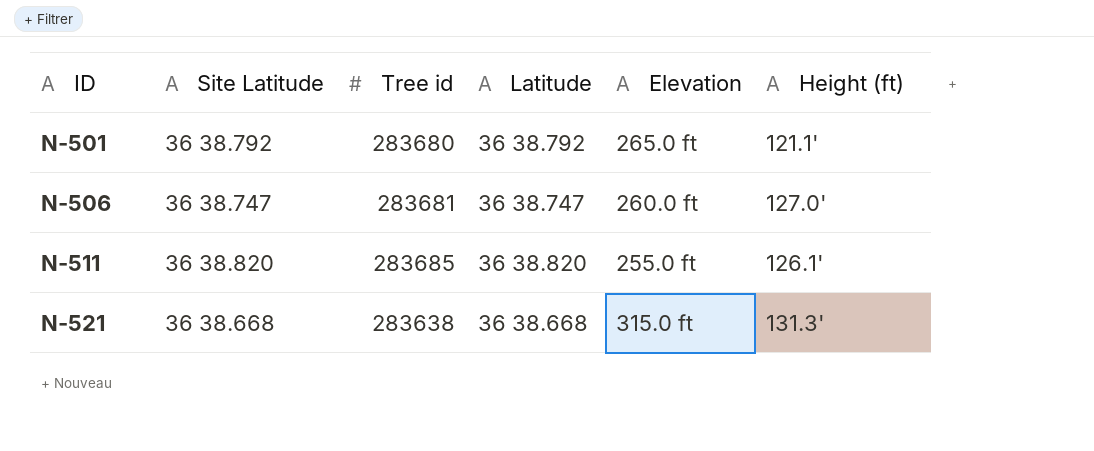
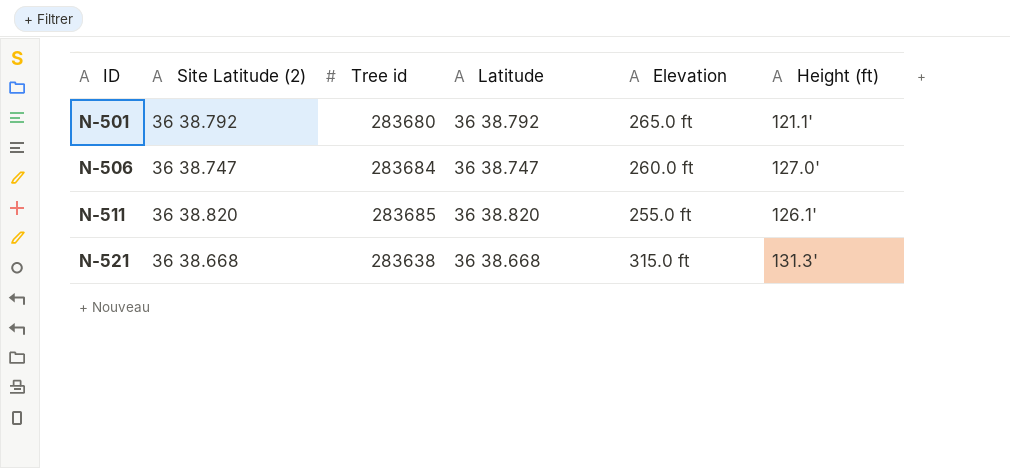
column name: Site Latitude -> Site Latitude (2)
N-506 | Tree id: 283681 -> 283684

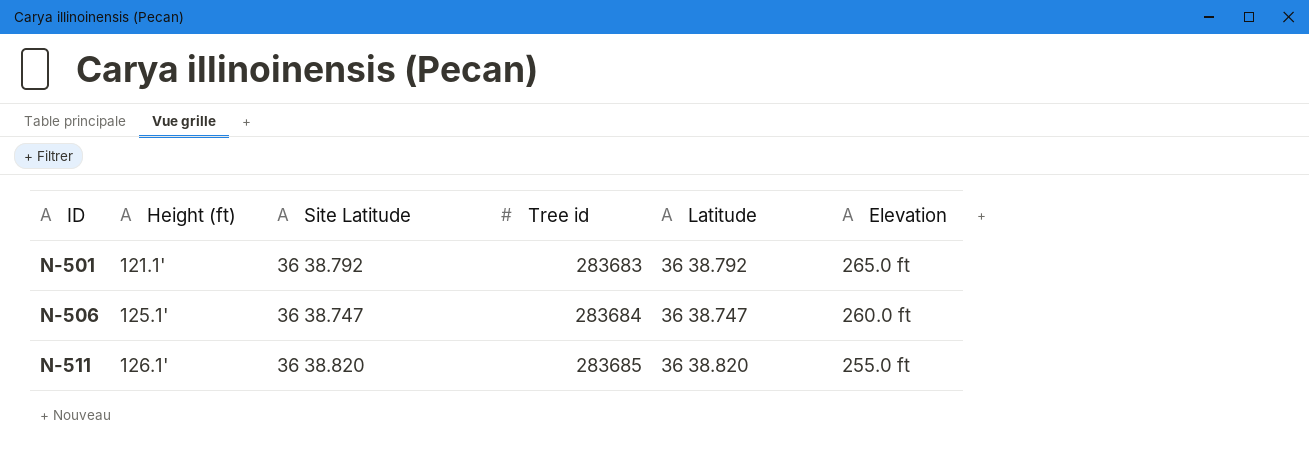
column Height (ft) | position: 6 -> 2
column name: Site Latitude (2) -> Site Latitude
row N-521: 36 38.668 | 283638 | 36 38.668 | 315.0 ft | 131.3' -> none
N-501 | Tree id: 283680 -> 283683
N-506 | Height (ft): 127.0' -> 125.1'

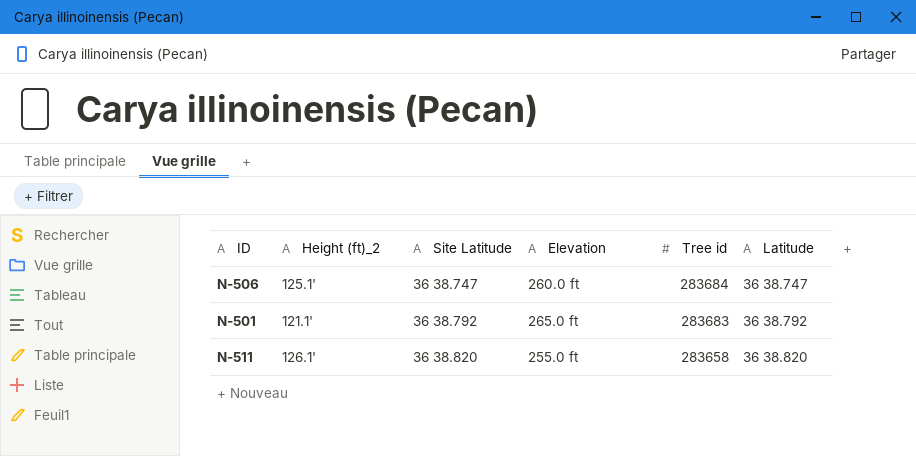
row order: ID ascending -> Site Latitude ascending
column name: Height (ft) -> Height (ft)_2
column Elevation | position: 6 -> 4
N-511 | Tree id: 283685 -> 283658

